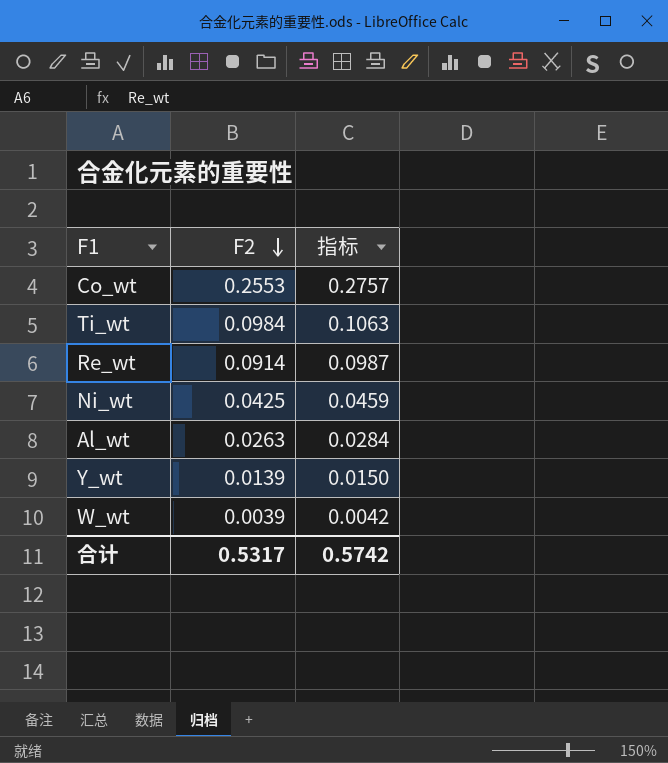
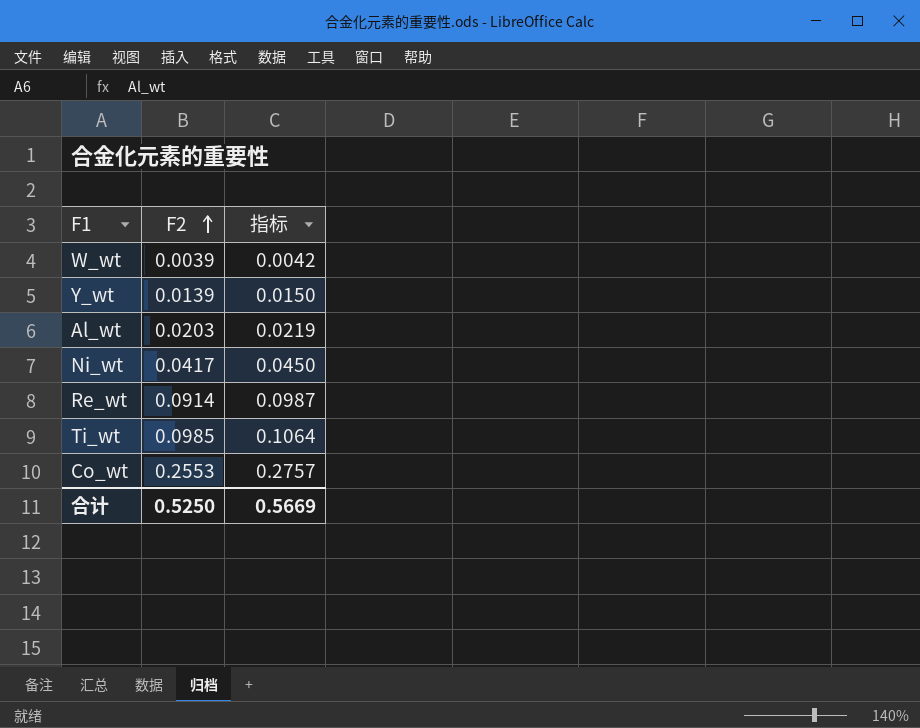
row order: F2 descending -> F2 ascending
Al_wt | F2: 0.0263 -> 0.0203
Al_wt | 指标: 0.0284 -> 0.0219
Ni_wt | F2: 0.0425 -> 0.0417
Ni_wt | 指标: 0.0459 -> 0.0450
Ti_wt | F2: 0.0984 -> 0.0985
Ti_wt | 指标: 0.1063 -> 0.1064
合计 | F2: 0.5317 -> 0.5250
合计 | 指标: 0.5742 -> 0.5669

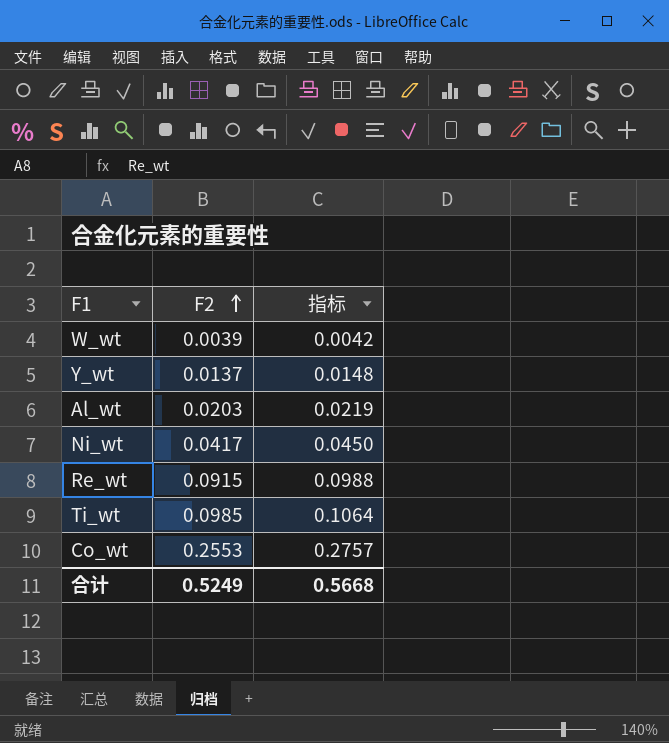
Y_wt | F2: 0.0139 -> 0.0137
Y_wt | 指标: 0.0150 -> 0.0148
Re_wt | F2: 0.0914 -> 0.0915
Re_wt | 指标: 0.0987 -> 0.0988
合计 | F2: 0.5250 -> 0.5249
合计 | 指标: 0.5669 -> 0.5668

